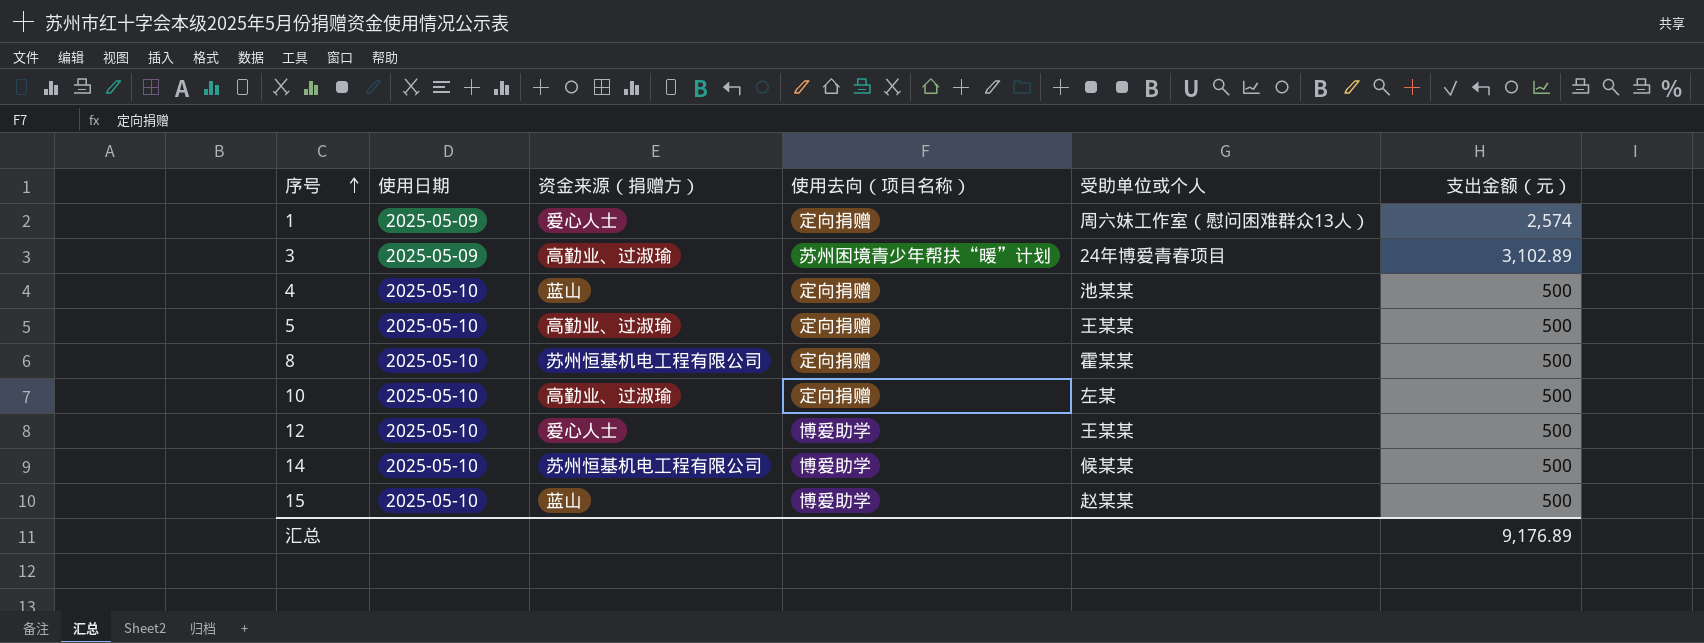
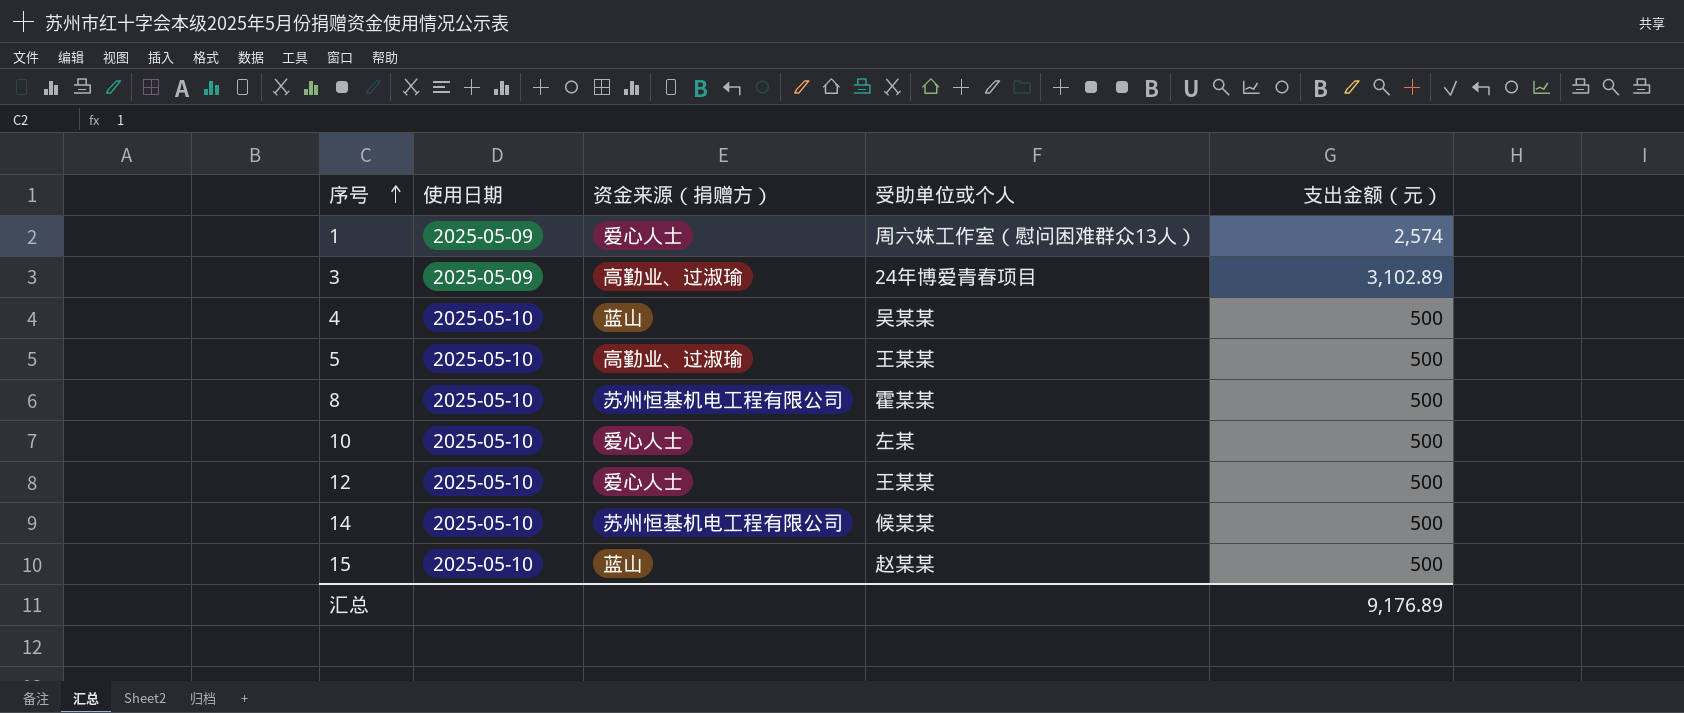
column 使用去向（项目名称） | position: 4 -> none
4 | 受助单位或个人: 池某某 -> 吴某某
10 | 资金来源（捐赠方）: 高勤业、过淑瑜 -> 爱心人士

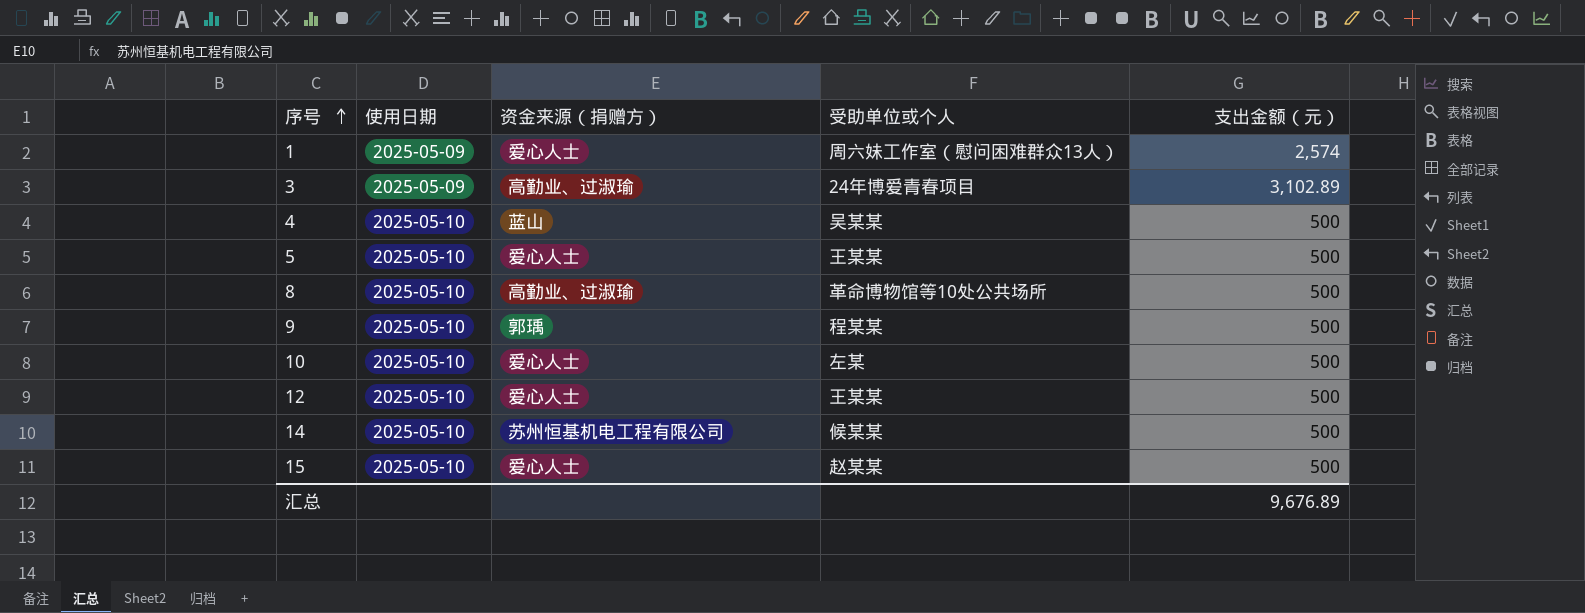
5 | 资金来源（捐赠方）: 高勤业、过淑瑜 -> 爱心人士
8 | 资金来源（捐赠方）: 苏州恒基机电工程有限公司 -> 高勤业、过淑瑜
8 | 受助单位或个人: 霍某某 -> 革命博物馆等10处公共场所
row 9: none -> 2025-05-10 | 郭瑀 | 程某某 | 500
15 | 资金来源（捐赠方）: 蓝山 -> 爱心人士
汇总 | 支出金额（元）: 9,176.89 -> 9,676.89

